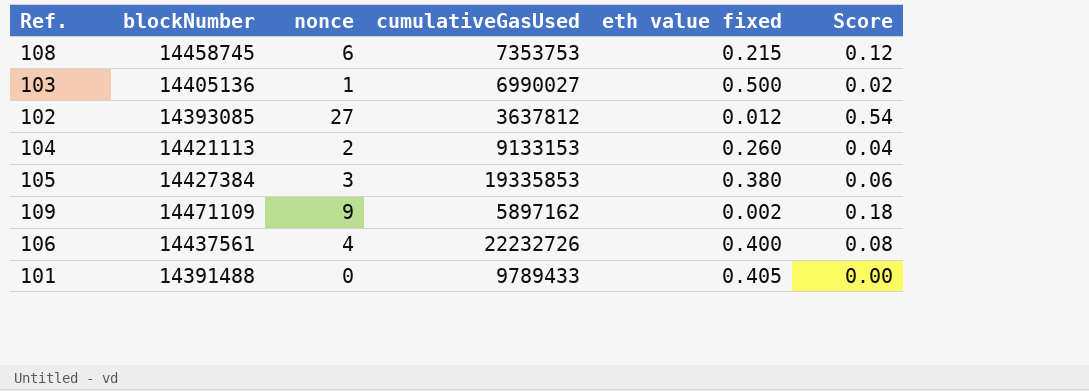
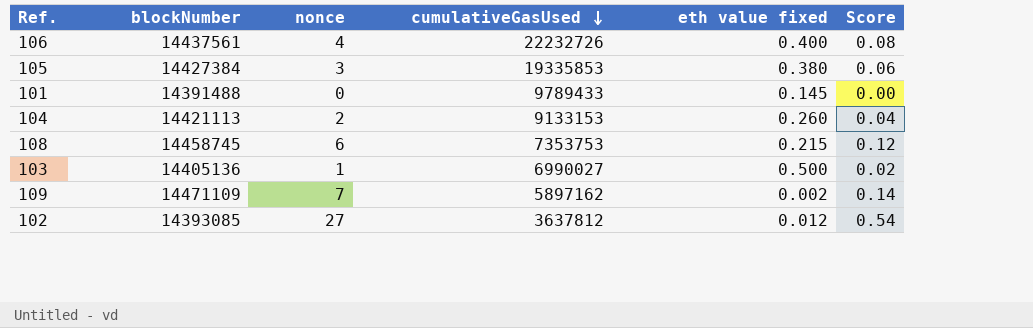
row order: none -> cumulativeGasUsed descending
101 | eth value fixed: 0.405 -> 0.145
109 | nonce: 9 -> 7
109 | Score: 0.18 -> 0.14

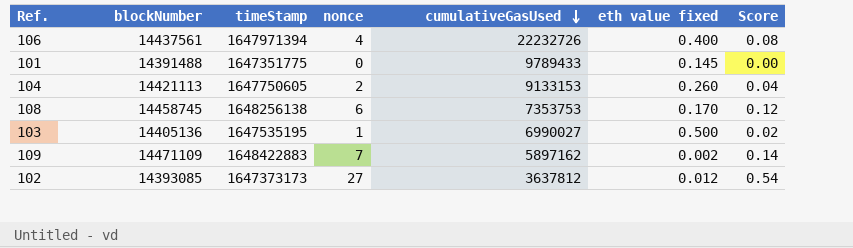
column timeStamp | position: none -> 3
row 105: 14427384 | 3 | 19335853 | 0.380 | 0.06 -> none
108 | eth value fixed: 0.215 -> 0.170

